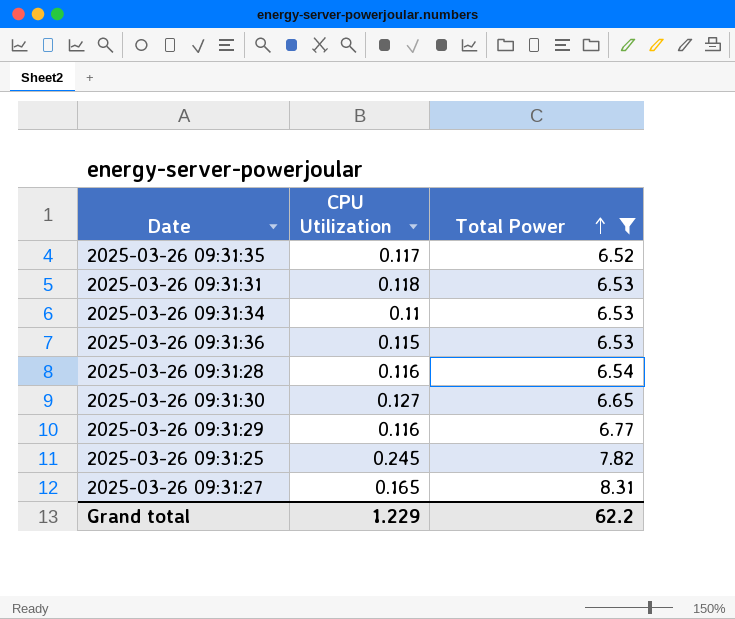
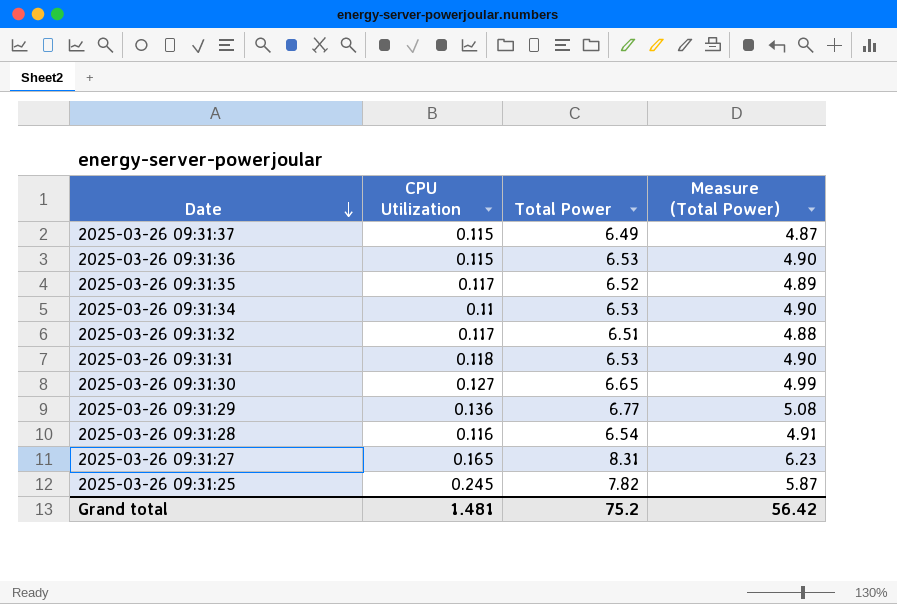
filter: Total Power >= 6.52 -> none
row order: Total Power ascending -> Date descending
column Measure (Total Power) | formula: none -> [Total Power] * 0.75
2025-03-26 09:31:29 | CPU Utilization: 0.116 -> 0.136
Grand total | CPU Utilization: 1.229 -> 1.481
Grand total | Total Power: 62.2 -> 75.2

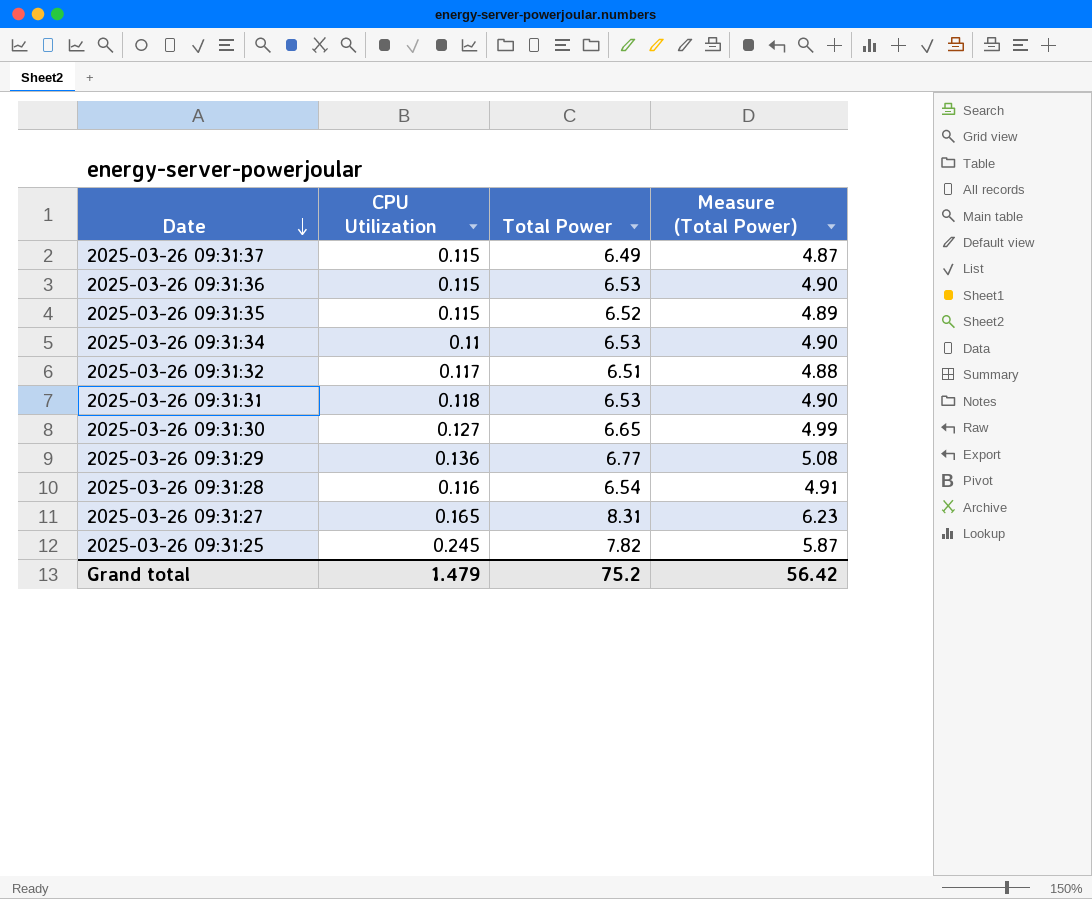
2025-03-26 09:31:35 | CPU Utilization: 0.117 -> 0.115
Grand total | CPU Utilization: 1.481 -> 1.479

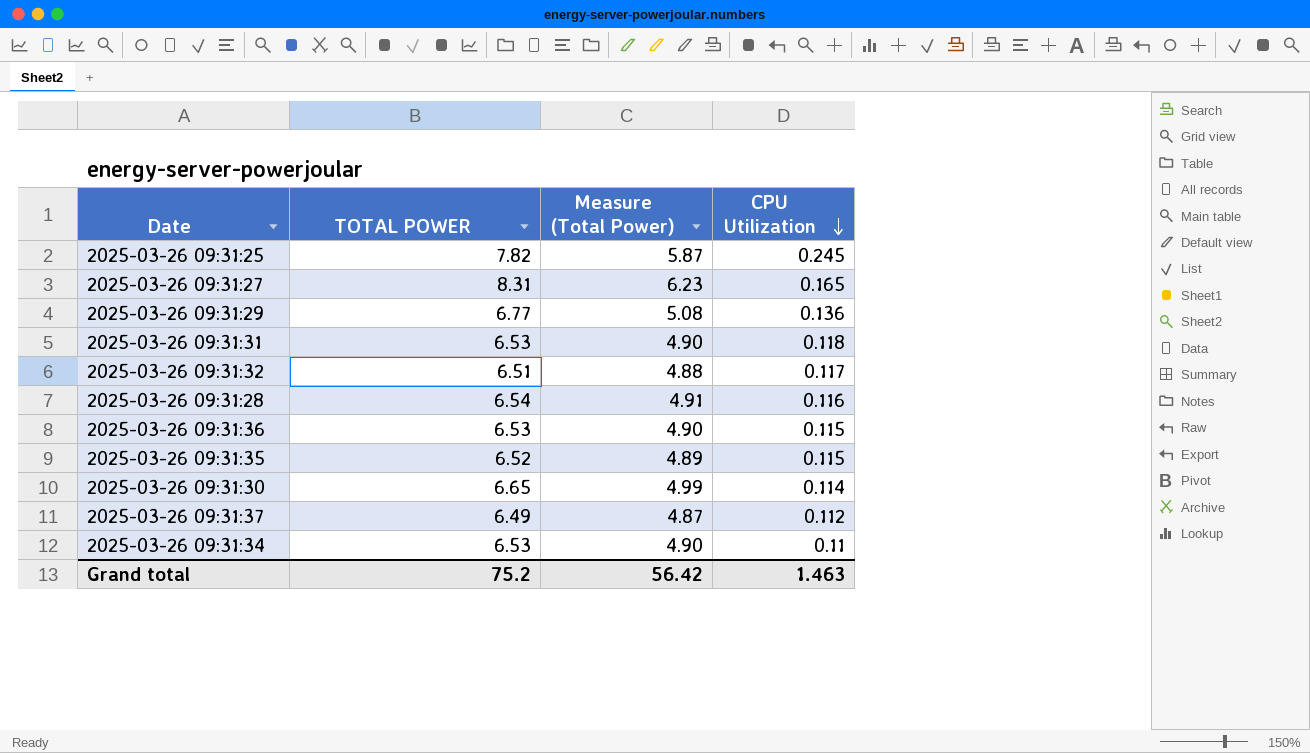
row order: Date descending -> CPU Utilization descending
column name: Total Power -> TOTAL POWER
column CPU Utilization | position: 2 -> 4
2025-03-26 09:31:30 | CPU Utilization: 0.127 -> 0.114
2025-03-26 09:31:37 | CPU Utilization: 0.115 -> 0.112
Grand total | CPU Utilization: 1.479 -> 1.463

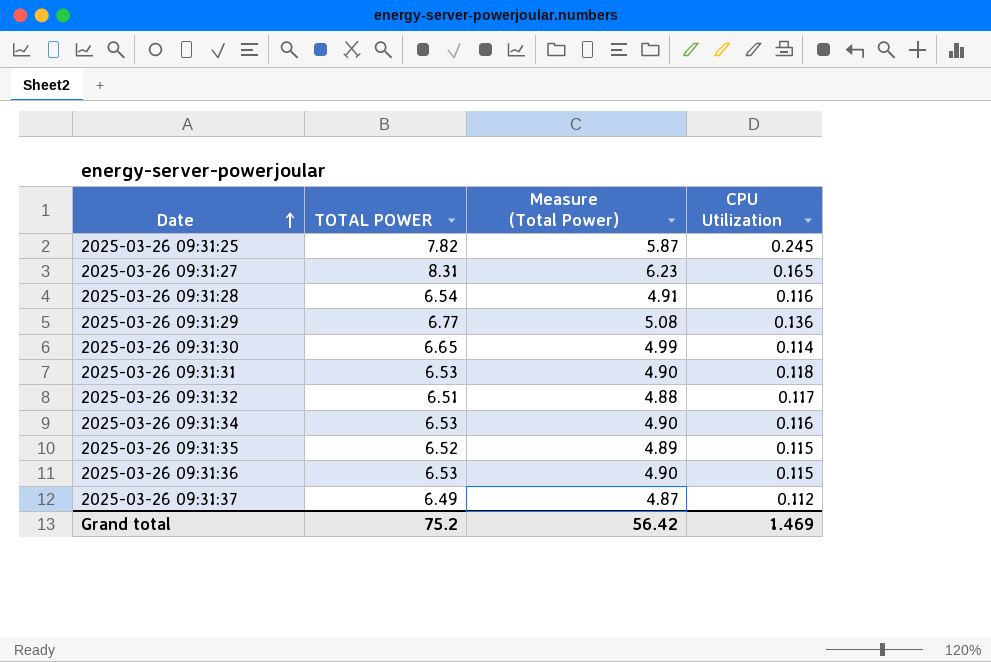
row order: CPU Utilization descending -> Date ascending
2025-03-26 09:31:34 | CPU Utilization: 0.11 -> 0.116
Grand total | CPU Utilization: 1.463 -> 1.469

